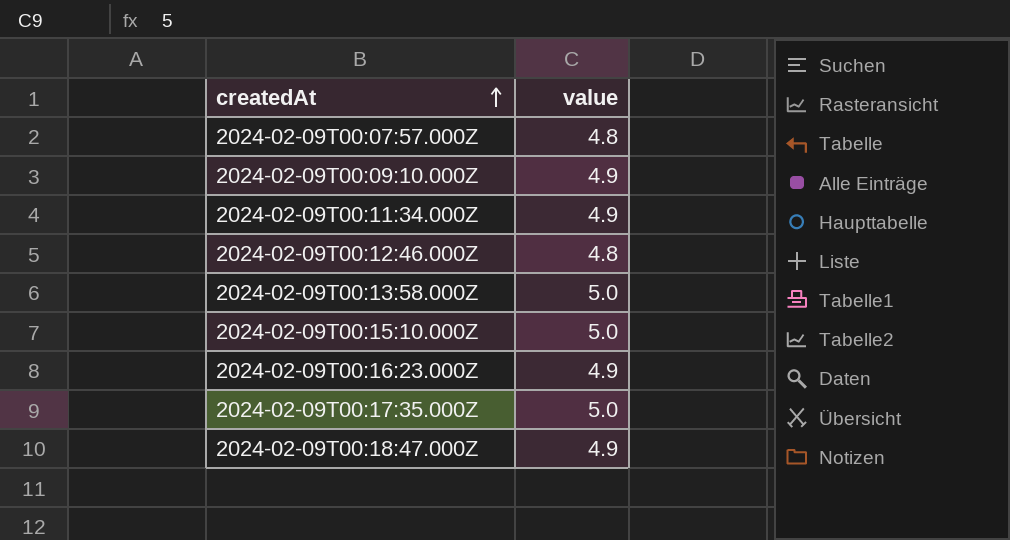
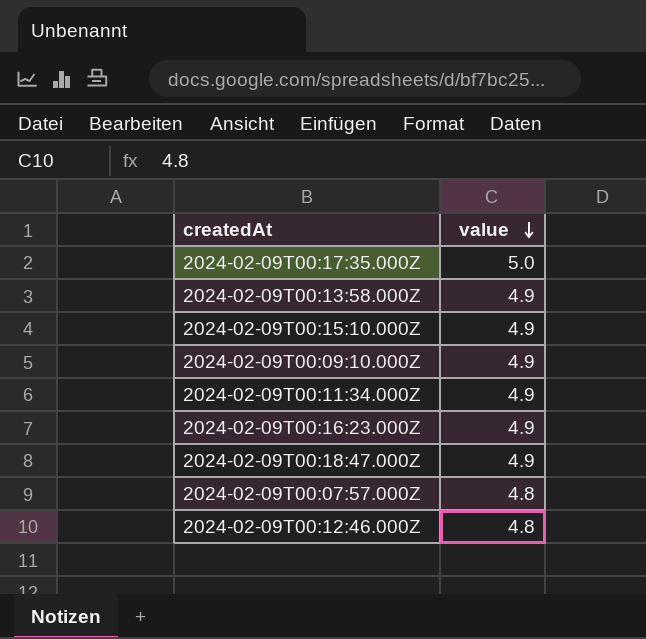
row order: createdAt ascending -> value descending
2024-02-09T00:13:58.000Z | value: 5.0 -> 4.9
2024-02-09T00:15:10.000Z | value: 5.0 -> 4.9

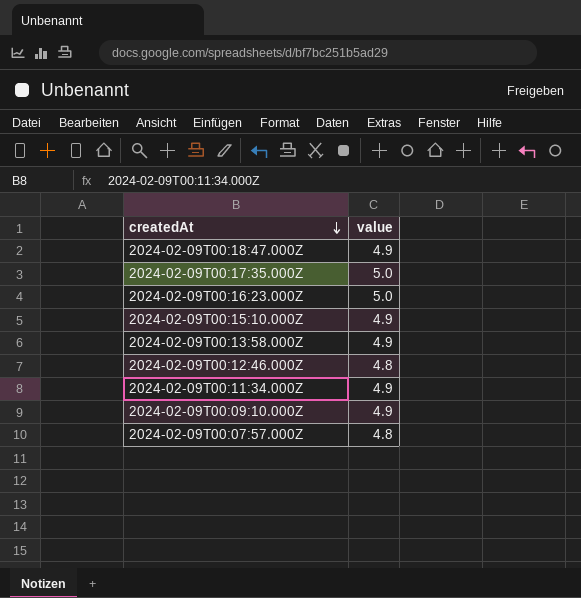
row order: value descending -> createdAt descending
2024-02-09T00:16:23.000Z | value: 4.9 -> 5.0

